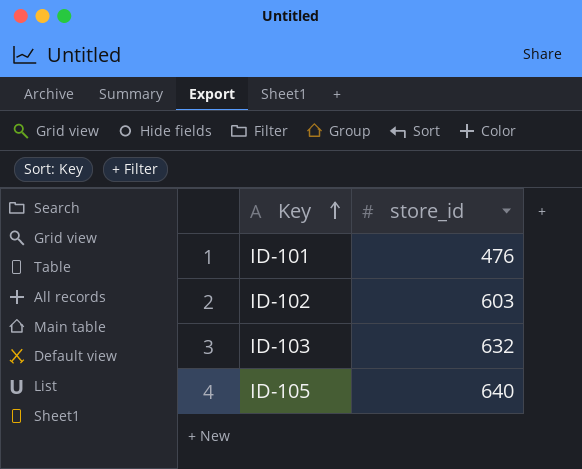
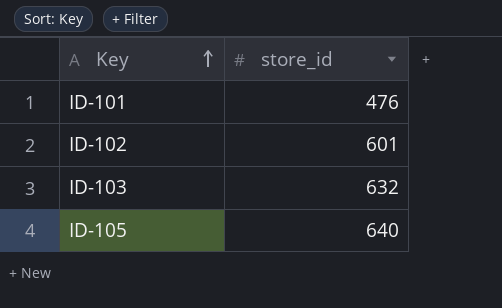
ID-102 | store_id: 603 -> 601

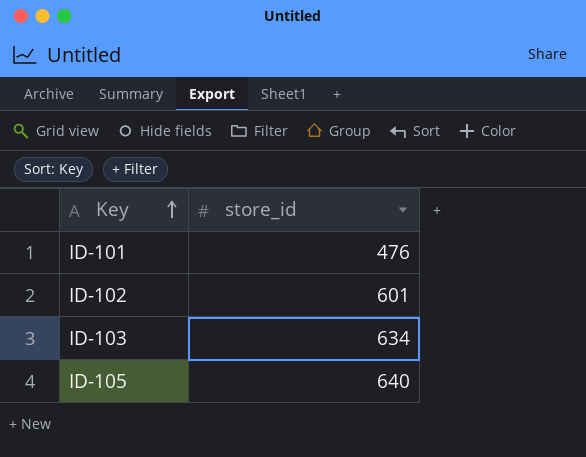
ID-103 | store_id: 632 -> 634

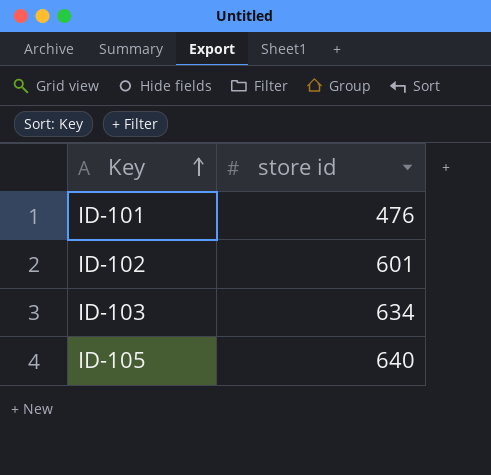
column name: store_id -> store id

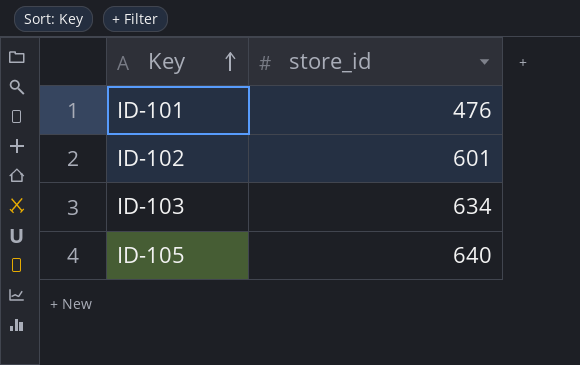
column name: store id -> store_id

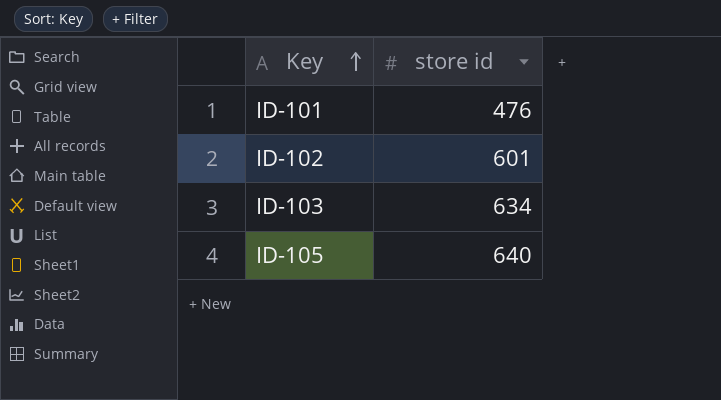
column name: store_id -> store id

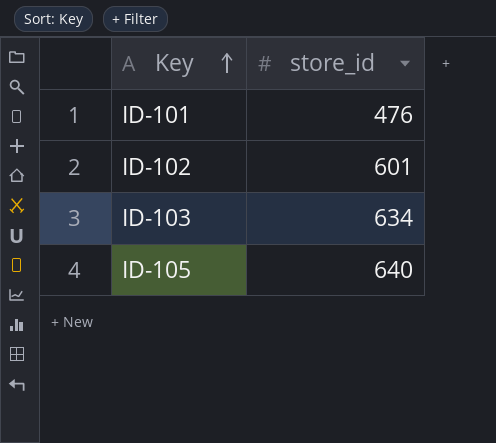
column name: store id -> store_id

